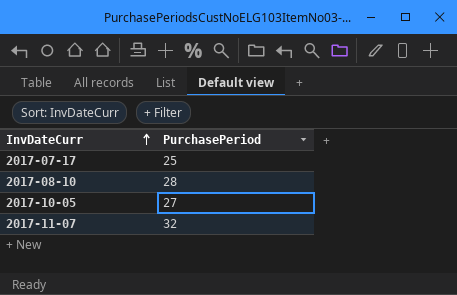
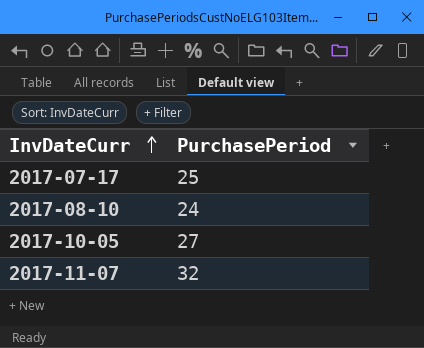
2017-08-10 | PurchasePeriod: 28 -> 24

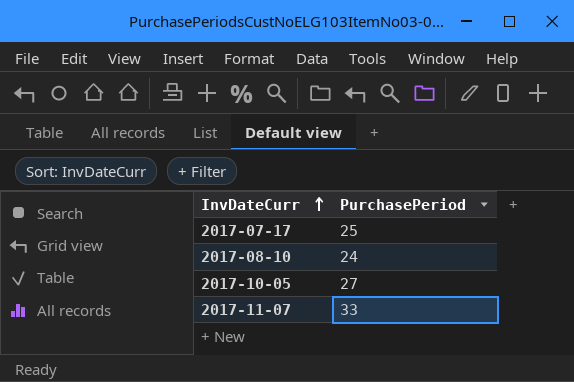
2017-11-07 | PurchasePeriod: 32 -> 33

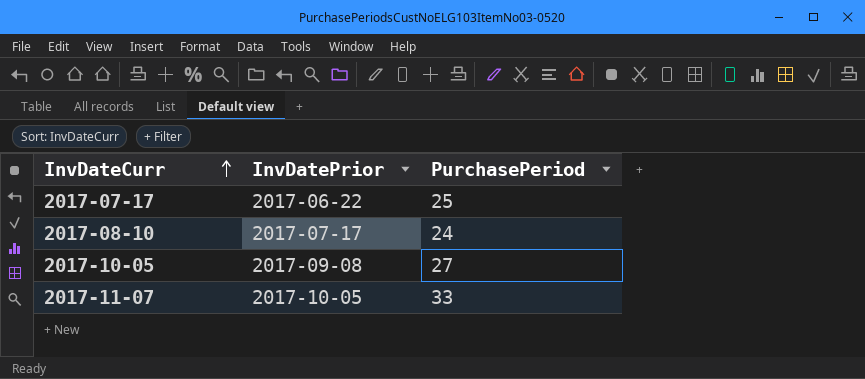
column InvDatePrior | position: none -> 2

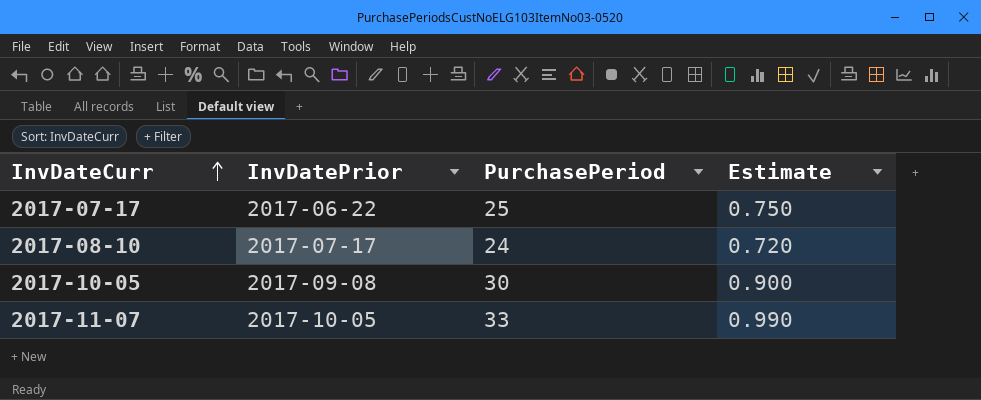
column Estimate | formula: none -> [PurchasePeriod] * 0.03
2017-10-05 | PurchasePeriod: 27 -> 30

